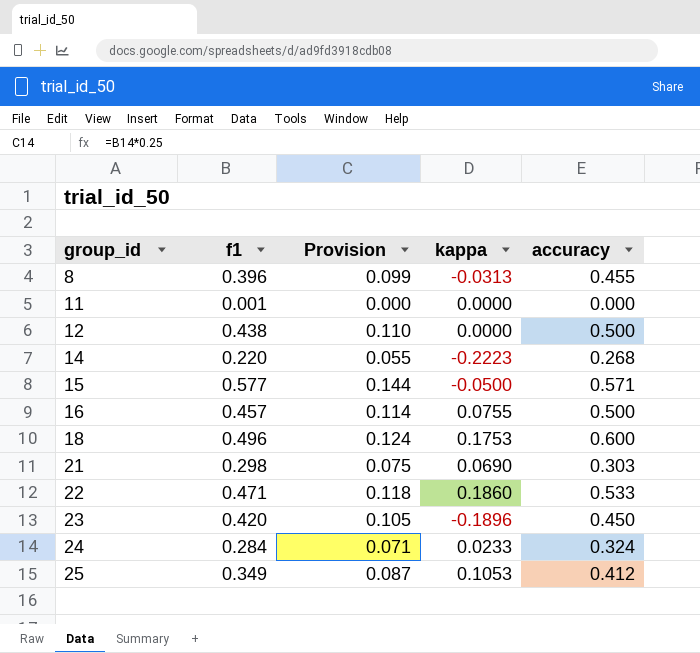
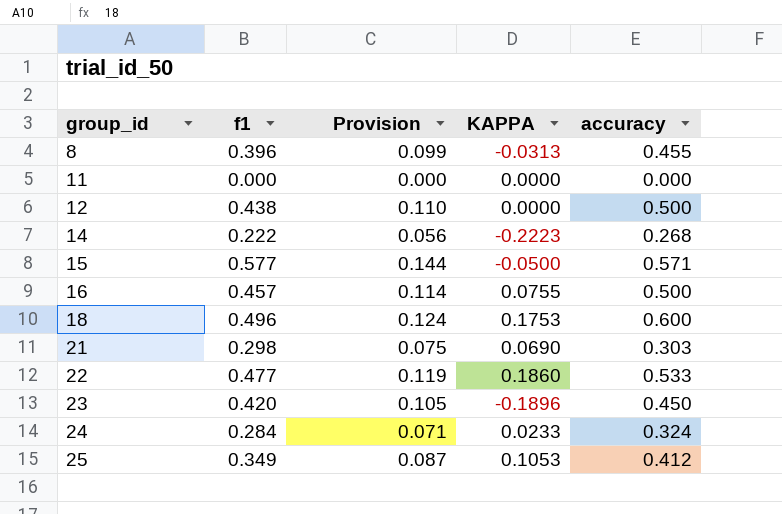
column name: kappa -> KAPPA
11 | f1: 0.001 -> 0.000
14 | f1: 0.220 -> 0.222
14 | Provision: 0.055 -> 0.056
22 | f1: 0.471 -> 0.477
22 | Provision: 0.118 -> 0.119

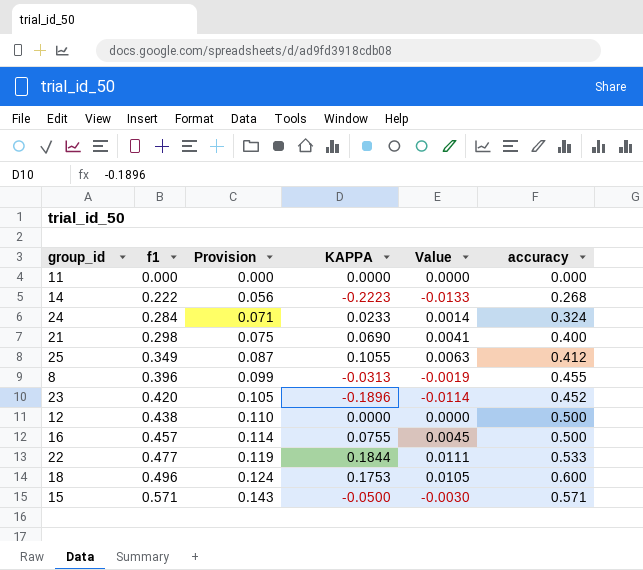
row order: group_id ascending -> f1 ascending
column Value | formula: none -> [KAPPA] * 0.06
21 | accuracy: 0.303 -> 0.400
25 | KAPPA: 0.1053 -> 0.1055
23 | accuracy: 0.450 -> 0.452
22 | KAPPA: 0.1860 -> 0.1844
15 | f1: 0.577 -> 0.571
15 | Provision: 0.144 -> 0.143

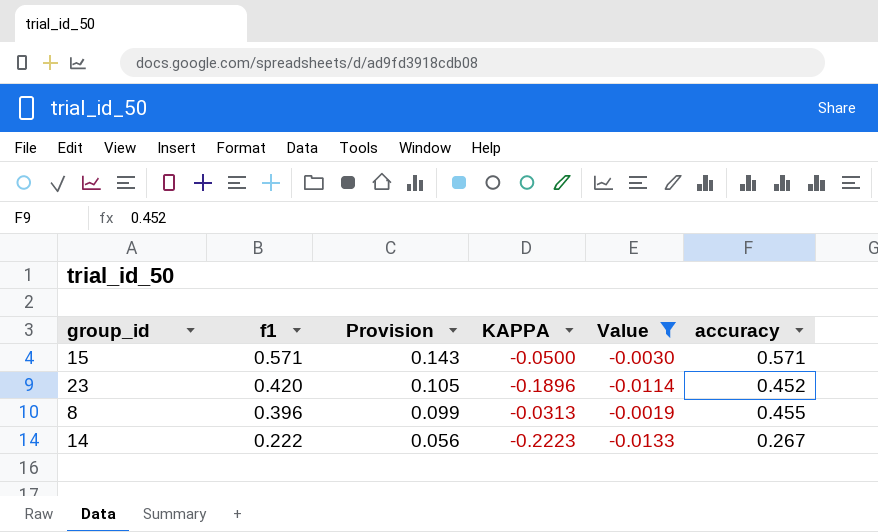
filter: none -> Value <= -0.0019
row order: f1 ascending -> f1 descending
14 | accuracy: 0.268 -> 0.267

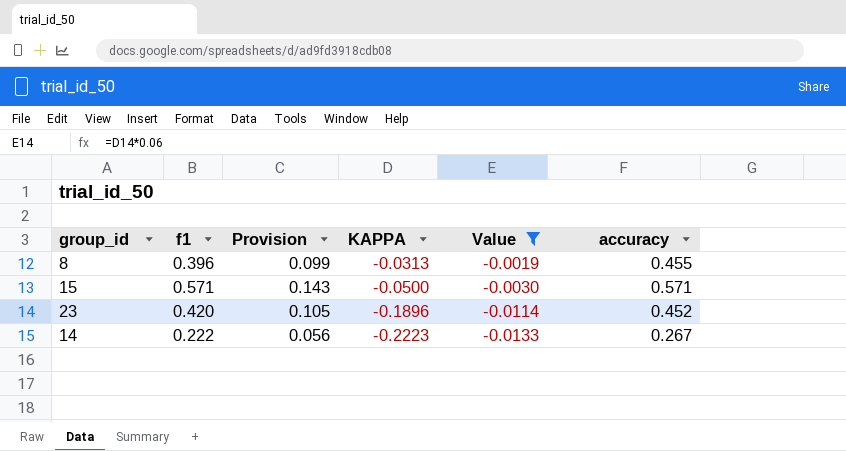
row order: f1 descending -> KAPPA descending

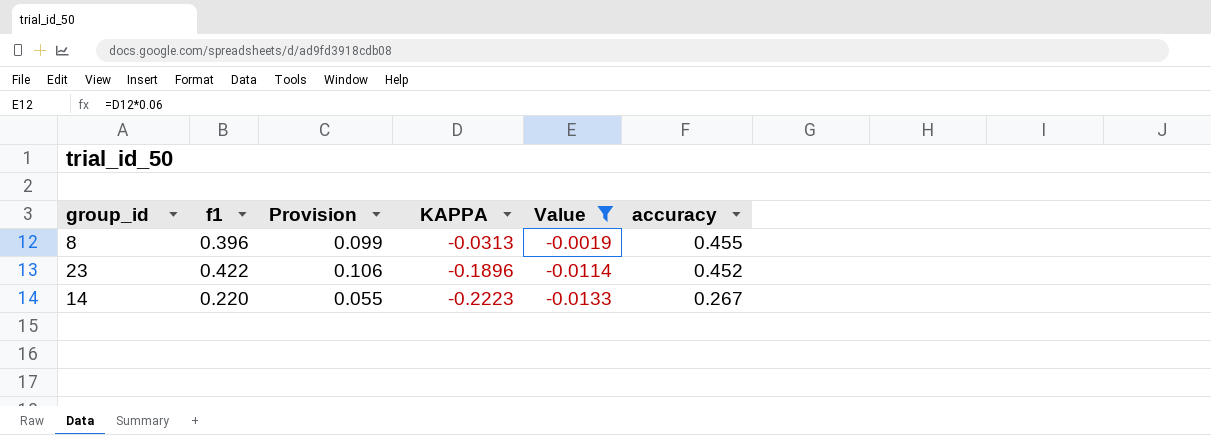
row 15: 0.571 | 0.143 | -0.0500 | -0.0030 | 0.571 -> none
23 | f1: 0.420 -> 0.422
23 | Provision: 0.105 -> 0.106
14 | f1: 0.222 -> 0.220
14 | Provision: 0.056 -> 0.055

